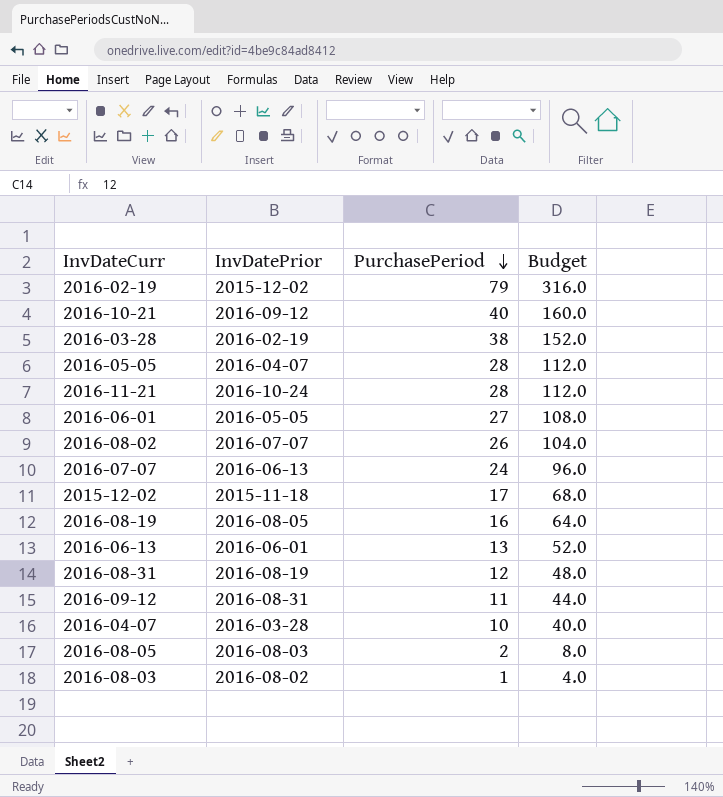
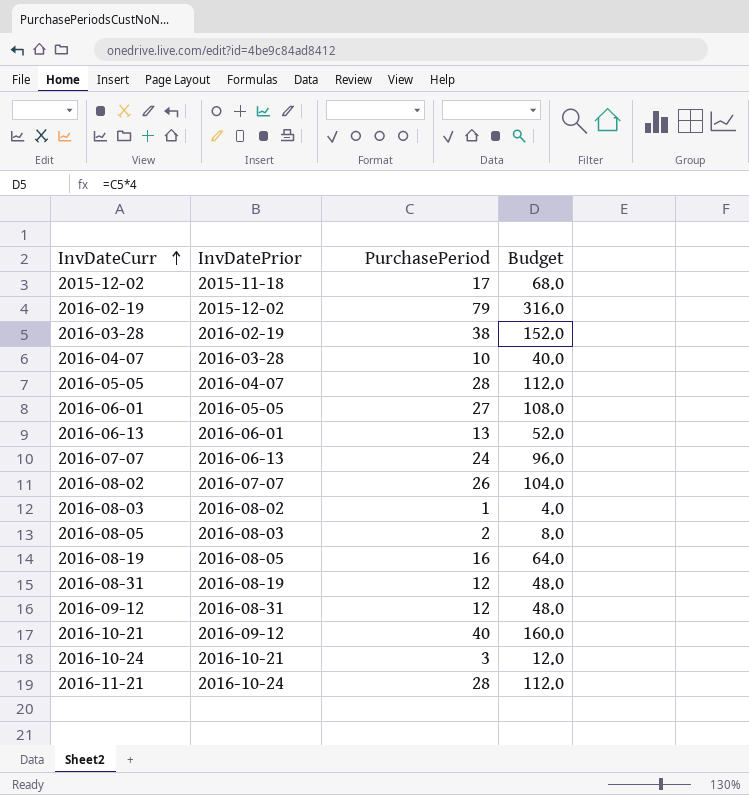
row order: PurchasePeriod descending -> InvDateCurr ascending
2016-09-12 | PurchasePeriod: 11 -> 12
2016-09-12 | Budget: 44.0 -> 48.0
row 2016-10-24: none -> 2016-10-21 | 3 | 12.0

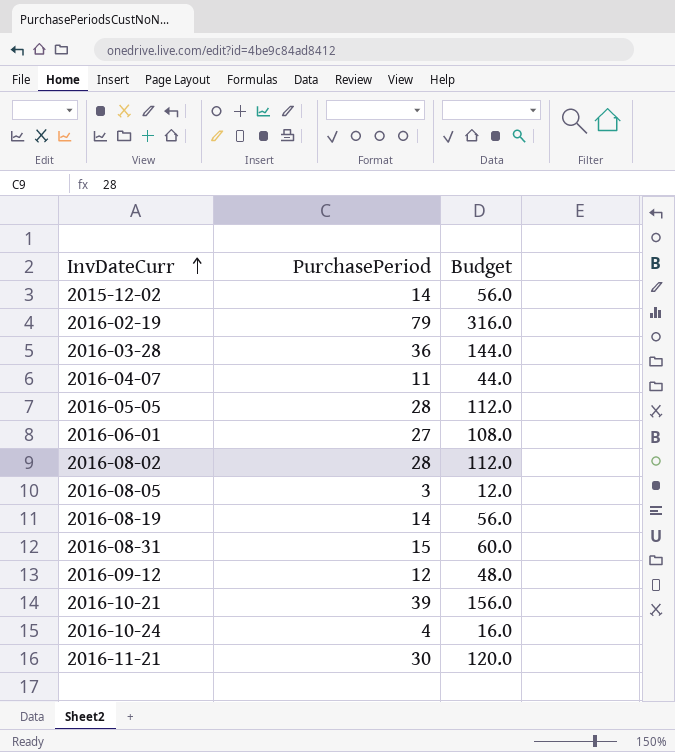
column InvDatePrior | position: 2 -> none
row 2016-06-13: 2016-06-01 | 13 | 52.0 -> none
row 2016-07-07: 2016-06-13 | 24 | 96.0 -> none
row 2016-08-03: 2016-08-02 | 1 | 4.0 -> none
2015-12-02 | PurchasePeriod: 17 -> 14
2015-12-02 | Budget: 68.0 -> 56.0
2016-03-28 | PurchasePeriod: 38 -> 36
2016-03-28 | Budget: 152.0 -> 144.0
2016-04-07 | PurchasePeriod: 10 -> 11
2016-04-07 | Budget: 40.0 -> 44.0
2016-08-02 | PurchasePeriod: 26 -> 28
2016-08-02 | Budget: 104.0 -> 112.0
2016-08-05 | PurchasePeriod: 2 -> 3
2016-08-05 | Budget: 8.0 -> 12.0
2016-08-19 | PurchasePeriod: 16 -> 14
2016-08-19 | Budget: 64.0 -> 56.0
2016-08-31 | PurchasePeriod: 12 -> 15
2016-08-31 | Budget: 48.0 -> 60.0
2016-10-21 | PurchasePeriod: 40 -> 39
2016-10-21 | Budget: 160.0 -> 156.0
2016-10-24 | PurchasePeriod: 3 -> 4
2016-10-24 | Budget: 12.0 -> 16.0
2016-11-21 | PurchasePeriod: 28 -> 30
2016-11-21 | Budget: 112.0 -> 120.0

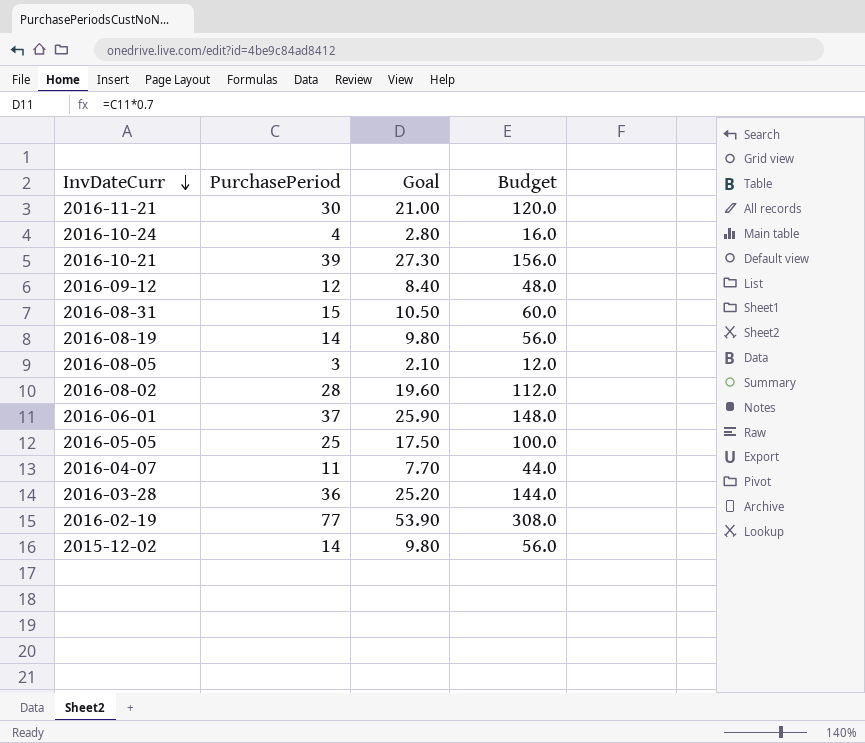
row order: InvDateCurr ascending -> InvDateCurr descending
column Goal | formula: none -> [PurchasePeriod] * 0.7
2016-06-01 | PurchasePeriod: 27 -> 37
2016-06-01 | Budget: 108.0 -> 148.0
2016-05-05 | PurchasePeriod: 28 -> 25
2016-05-05 | Budget: 112.0 -> 100.0
2016-02-19 | PurchasePeriod: 79 -> 77
2016-02-19 | Budget: 316.0 -> 308.0

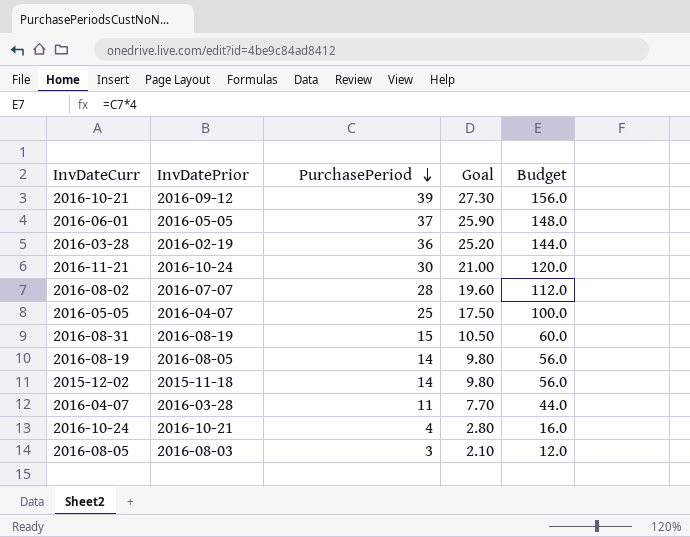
row order: InvDateCurr descending -> PurchasePeriod descending
column InvDatePrior | position: none -> 2
row 2016-09-12: 12 | 8.40 | 48.0 -> none
row 2016-02-19: 77 | 53.90 | 308.0 -> none

